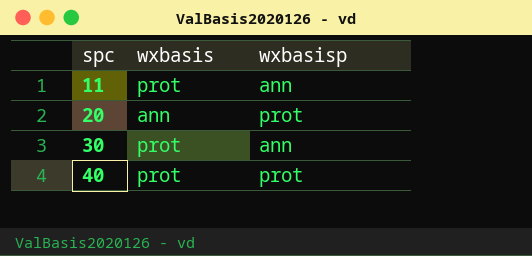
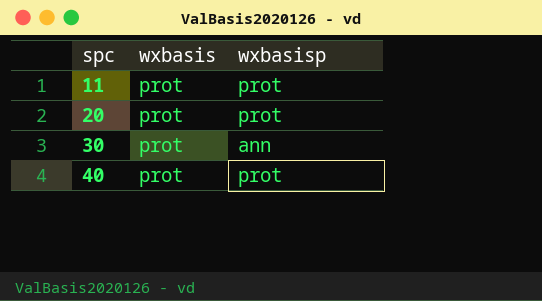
11 | wxbasisp: ann -> prot
20 | wxbasis: ann -> prot

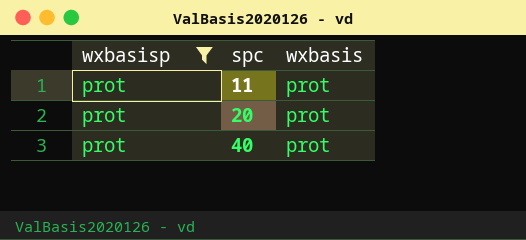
filter: none -> wxbasisp = prot
column wxbasisp | position: 3 -> 1

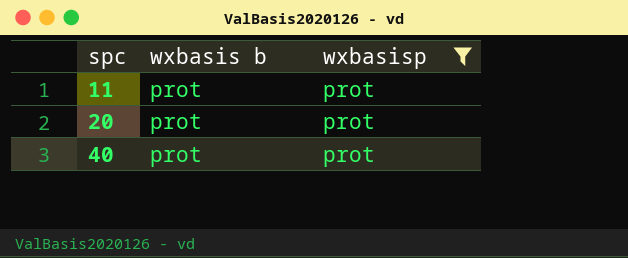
column name: wxbasis -> wxbasis b
column wxbasisp | position: 1 -> 3

